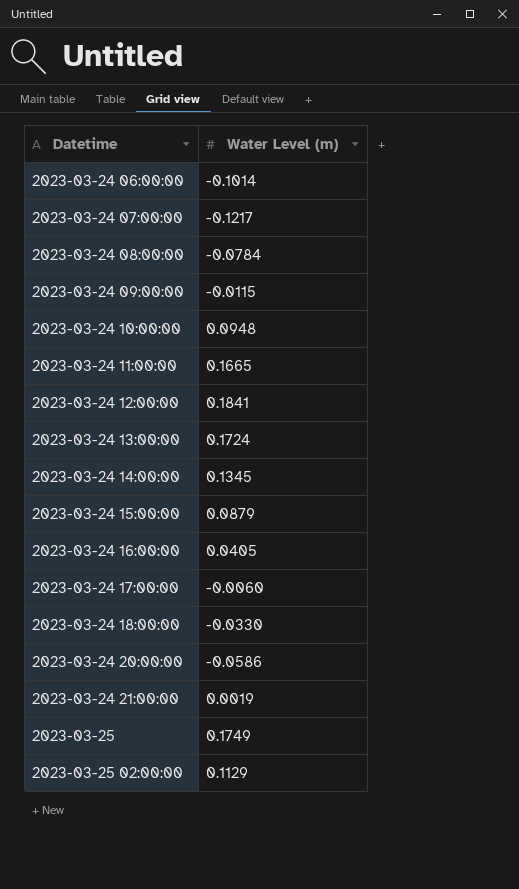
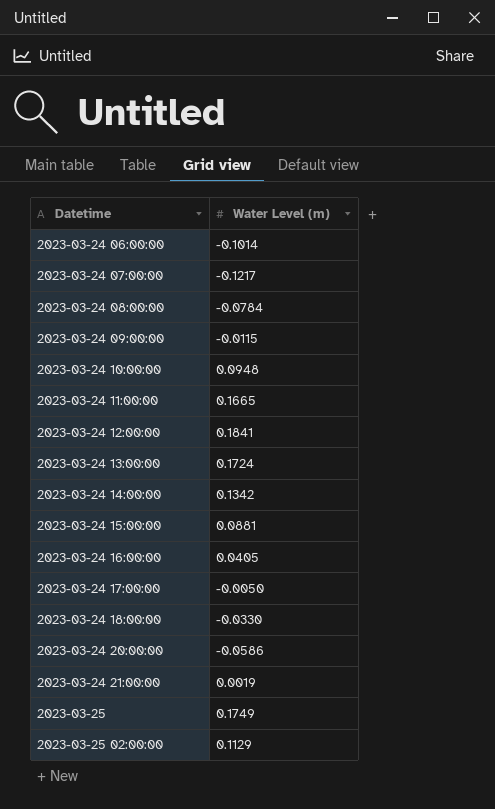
2023-03-24 14:00:00 | Water Level (m): 0.1345 -> 0.1342
2023-03-24 15:00:00 | Water Level (m): 0.0879 -> 0.0881
2023-03-24 17:00:00 | Water Level (m): -0.0060 -> -0.0050

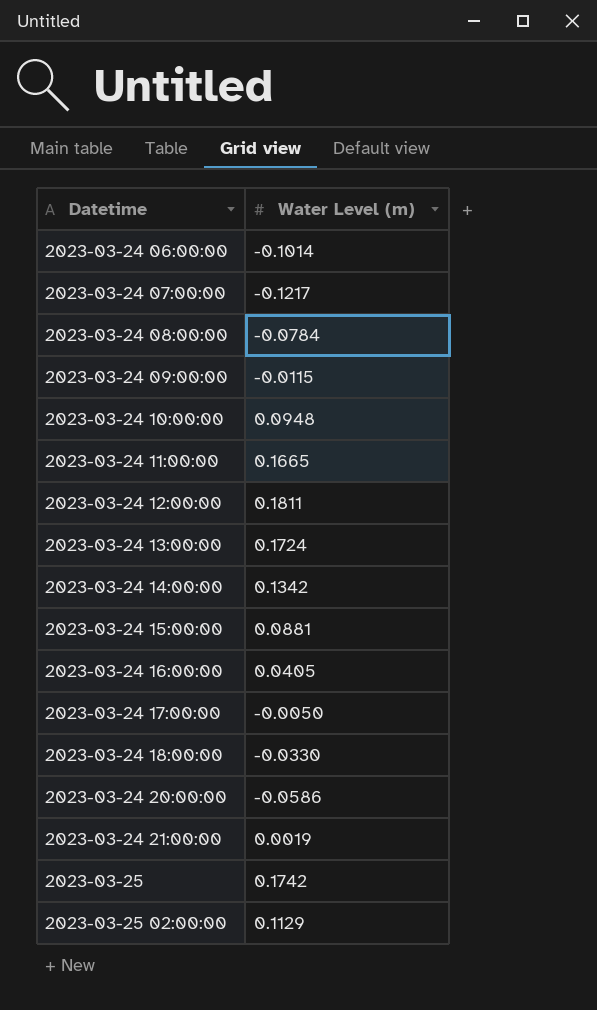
2023-03-24 12:00:00 | Water Level (m): 0.1841 -> 0.1811
2023-03-25 | Water Level (m): 0.1749 -> 0.1742

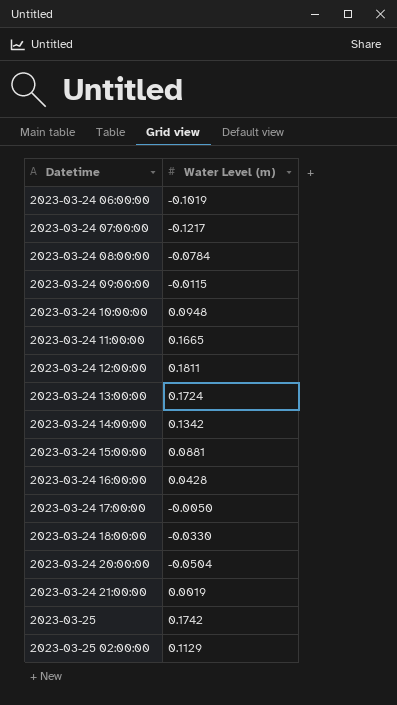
2023-03-24 06:00:00 | Water Level (m): -0.1014 -> -0.1019
2023-03-24 16:00:00 | Water Level (m): 0.0405 -> 0.0428
2023-03-24 20:00:00 | Water Level (m): -0.0586 -> -0.0504

